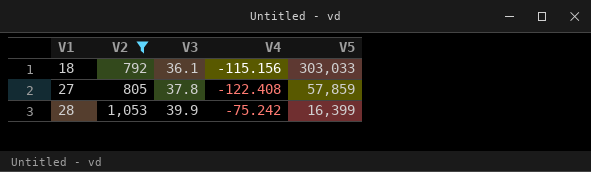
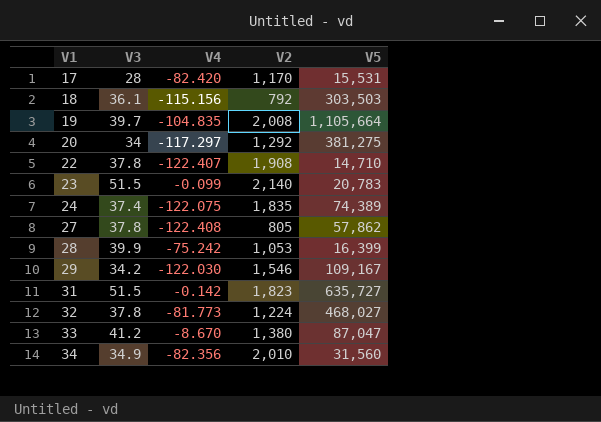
filter: V2 <= 1,053 -> none
column V2 | position: 2 -> 4
18 | V5: 303,033 -> 303,503
27 | V5: 57,859 -> 57,862

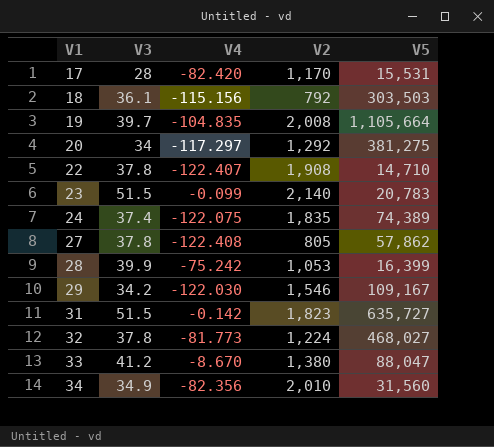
33 | V5: 87,047 -> 88,047

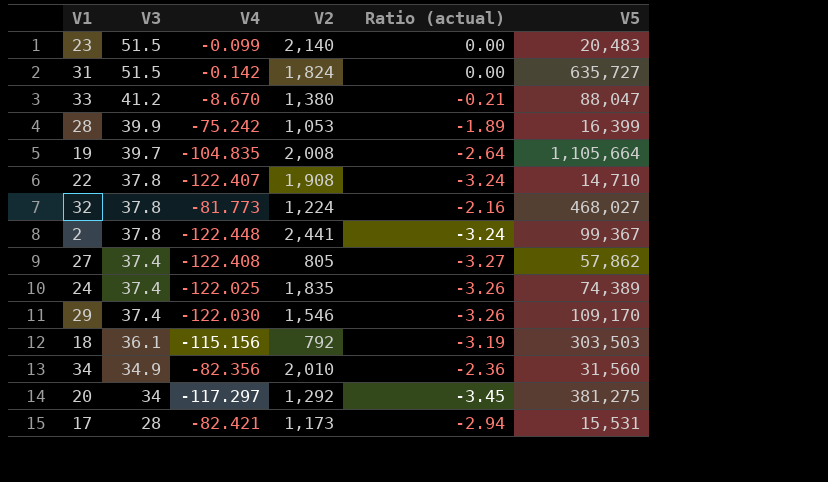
row order: V1 ascending -> V3 descending
column Ratio (actual) | formula: none -> [V4] / [V3]
23 | V5: 20,783 -> 20,483
31 | V2: 1,823 -> 1,824
row 2: none -> 37.8 | -122.448 | 2,441 | -3.24 | 99,367
27 | V3: 37.8 -> 37.4
24 | V4: -122.075 -> -122.025
29 | V3: 34.2 -> 37.4
29 | V5: 109,167 -> 109,170
17 | V4: -82.420 -> -82.421
17 | V2: 1,170 -> 1,173

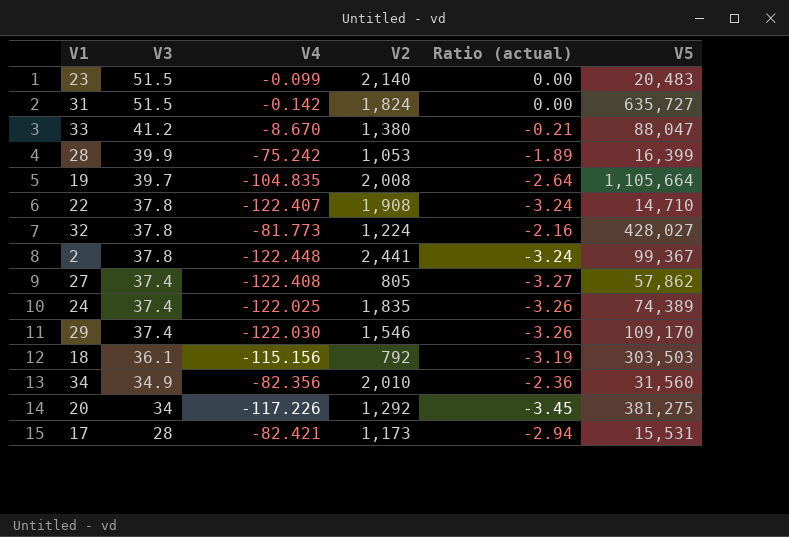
32 | V5: 468,027 -> 428,027
20 | V4: -117.297 -> -117.226

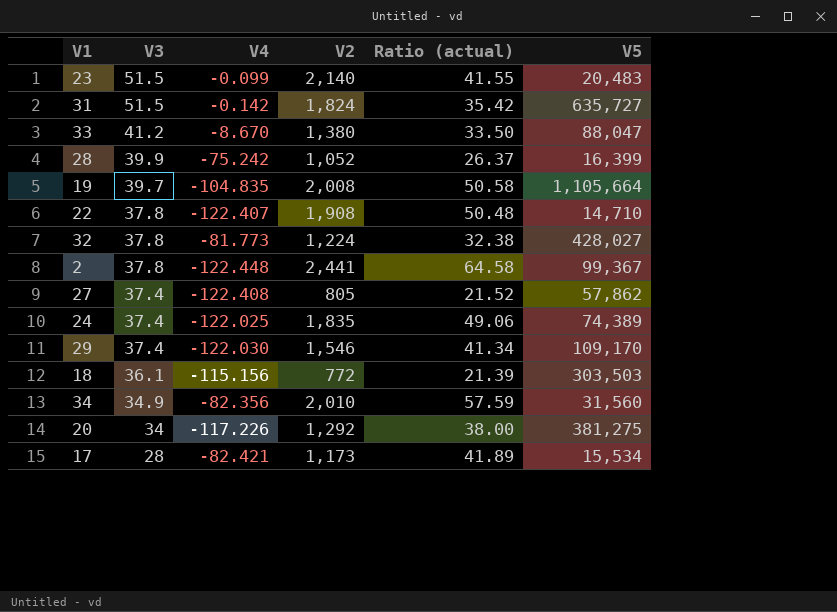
column Ratio (actual) | formula: [V4] / [V3] -> [V2] / [V3]
28 | V2: 1,053 -> 1,052
18 | V2: 792 -> 772
17 | V5: 15,531 -> 15,534

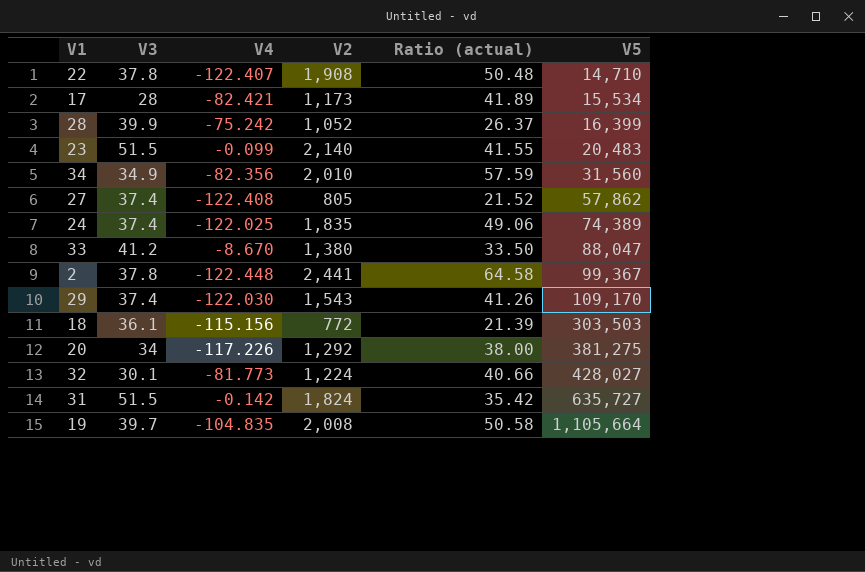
row order: V3 descending -> V5 ascending
29 | V2: 1,546 -> 1,543
29 | Ratio (actual): 41.34 -> 41.26
32 | V3: 37.8 -> 30.1
32 | Ratio (actual): 32.38 -> 40.66

